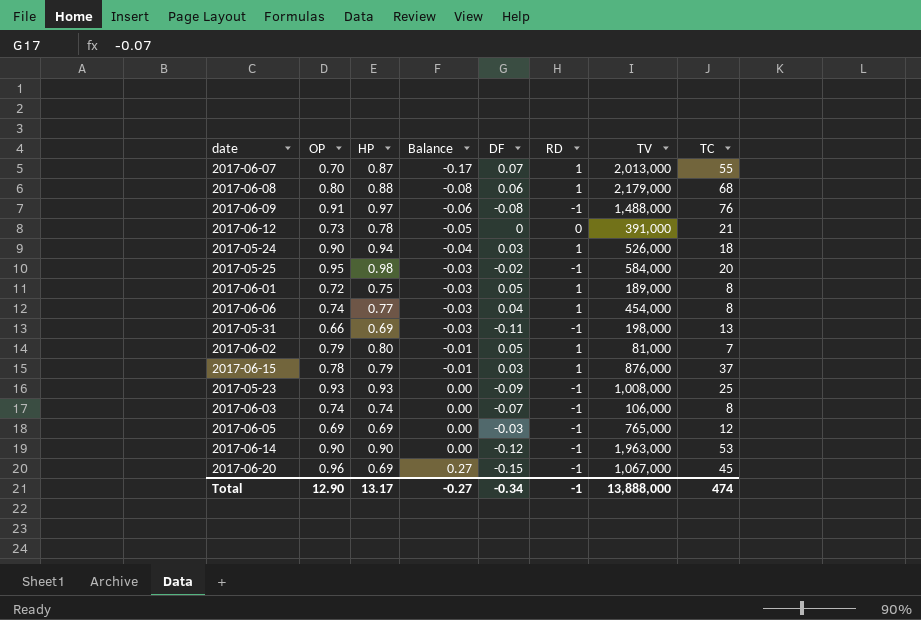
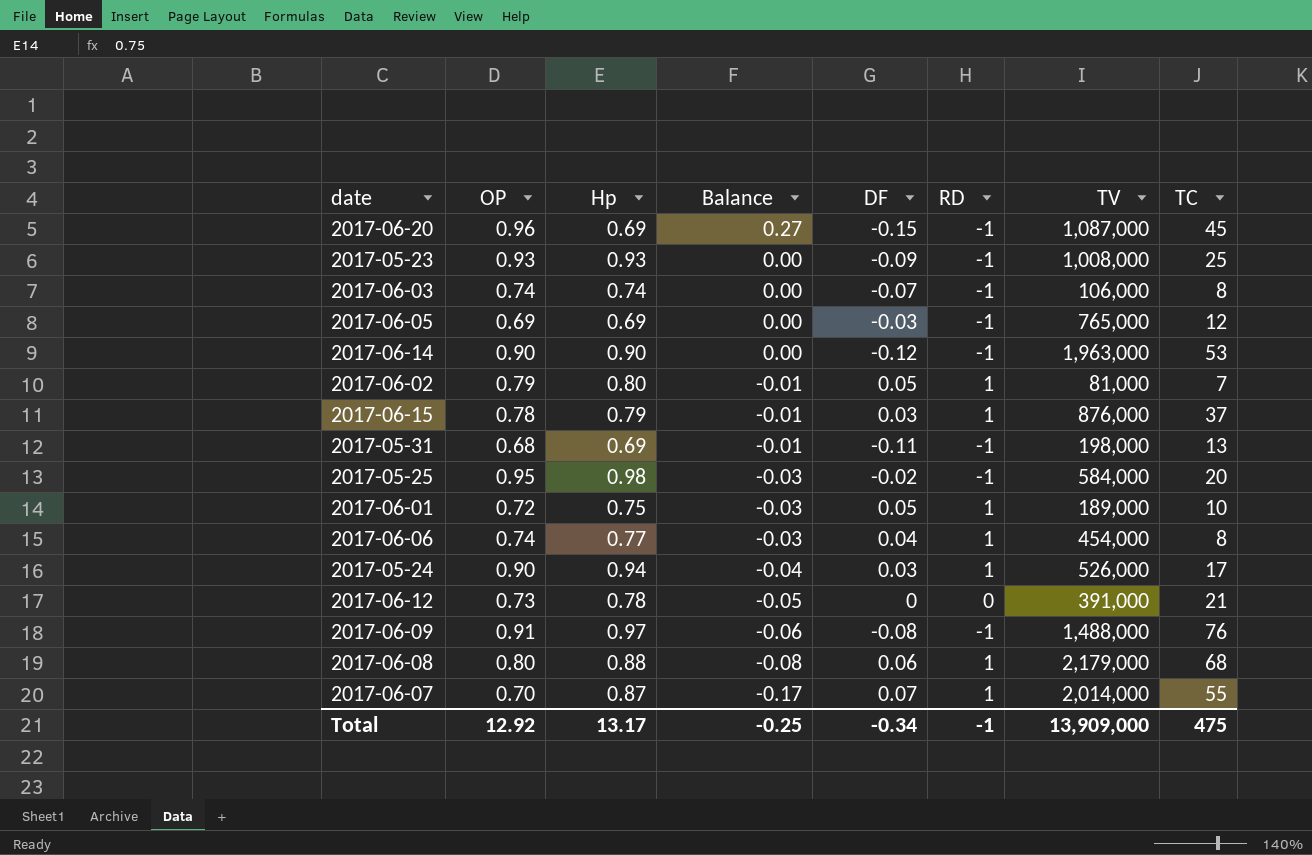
row order: Balance ascending -> Balance descending
column name: HP -> Hp
2017-06-20 | TV: 1,067,000 -> 1,087,000
2017-05-31 | OP: 0.66 -> 0.68
2017-05-31 | Balance: -0.03 -> -0.01
2017-06-01 | TC: 8 -> 10
2017-05-24 | TC: 18 -> 17
2017-06-07 | TV: 2,013,000 -> 2,014,000
Total | OP: 12.90 -> 12.92
Total | Balance: -0.27 -> -0.25
Total | TV: 13,888,000 -> 13,909,000
Total | TC: 474 -> 475

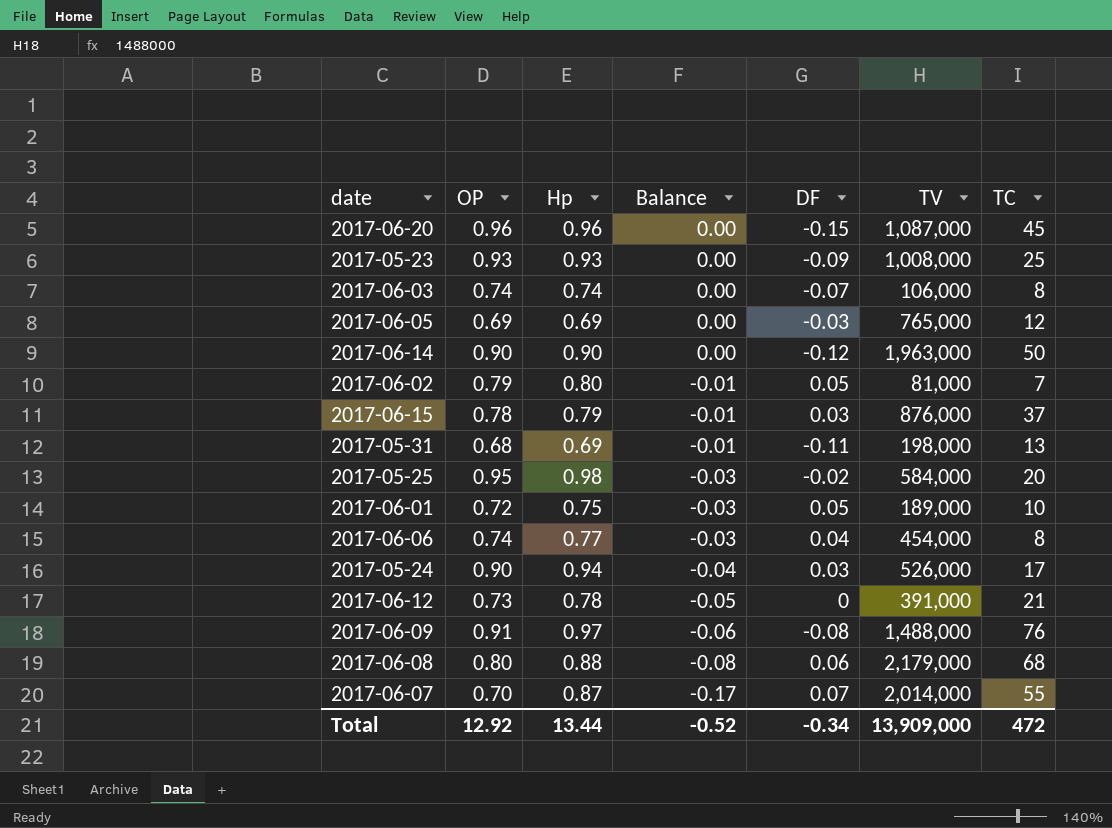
column RD | position: 6 -> none
2017-06-20 | Hp: 0.69 -> 0.96
2017-06-20 | Balance: 0.27 -> 0.00
2017-06-14 | TC: 53 -> 50
Total | Hp: 13.17 -> 13.44
Total | Balance: -0.25 -> -0.52
Total | TC: 475 -> 472

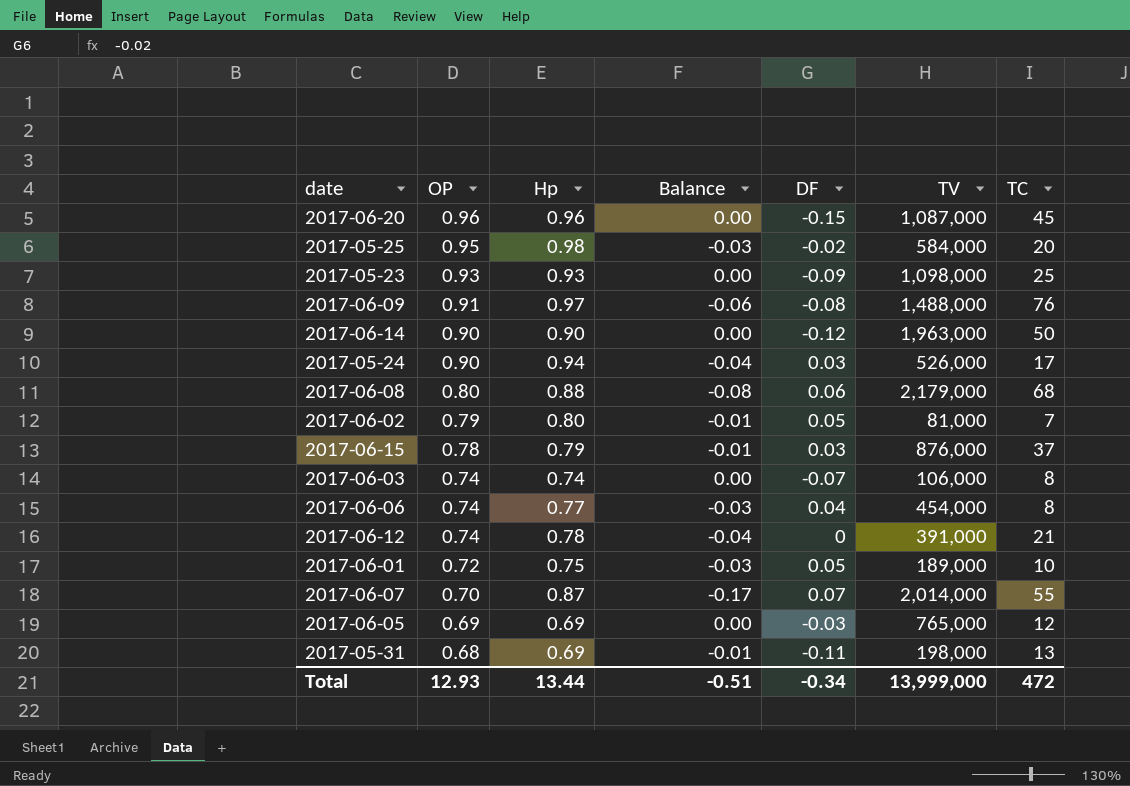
row order: Balance descending -> OP descending
2017-05-23 | TV: 1,008,000 -> 1,098,000
2017-06-12 | OP: 0.73 -> 0.74
2017-06-12 | Balance: -0.05 -> -0.04
Total | OP: 12.92 -> 12.93
Total | Balance: -0.52 -> -0.51
Total | TV: 13,909,000 -> 13,999,000

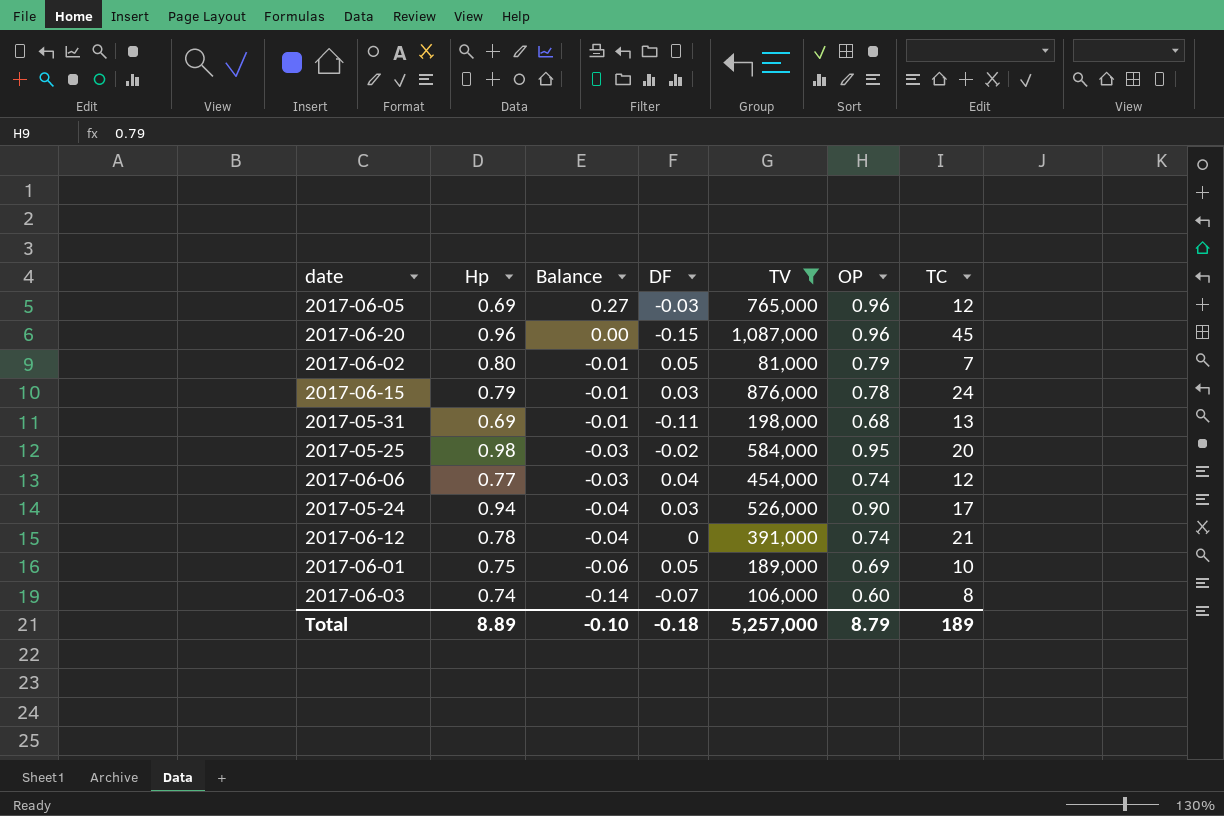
filter: none -> TV <= 1,087,000
row order: OP descending -> Balance descending
column OP | position: 2 -> 6
2017-06-05 | Balance: 0.00 -> 0.27
2017-06-05 | OP: 0.69 -> 0.96
2017-06-15 | TC: 37 -> 24
2017-06-06 | TC: 8 -> 12
2017-06-01 | Balance: -0.03 -> -0.06
2017-06-01 | OP: 0.72 -> 0.69
2017-06-03 | Balance: 0.00 -> -0.14
2017-06-03 | OP: 0.74 -> 0.60
Total | Hp: 13.44 -> 8.89
Total | Balance: -0.51 -> -0.10
Total | DF: -0.34 -> -0.18
Total | TV: 13,999,000 -> 5,257,000
Total | OP: 12.93 -> 8.79
Total | TC: 472 -> 189

